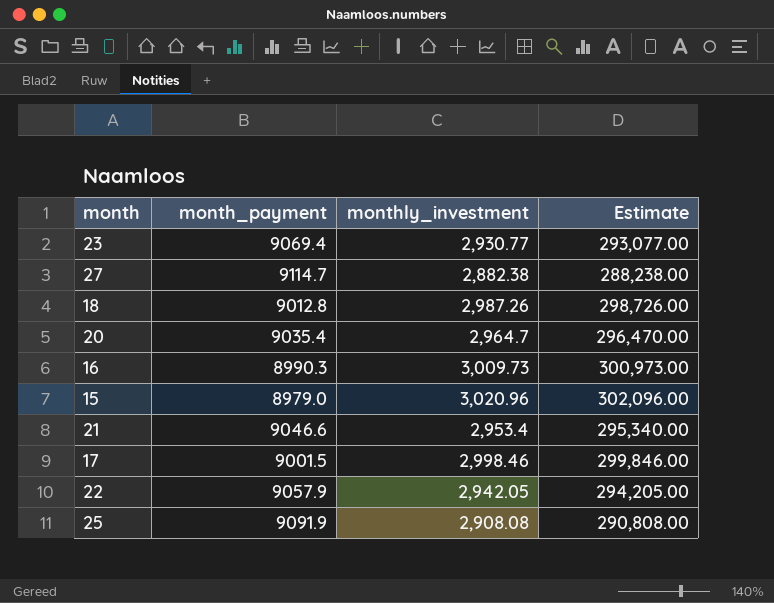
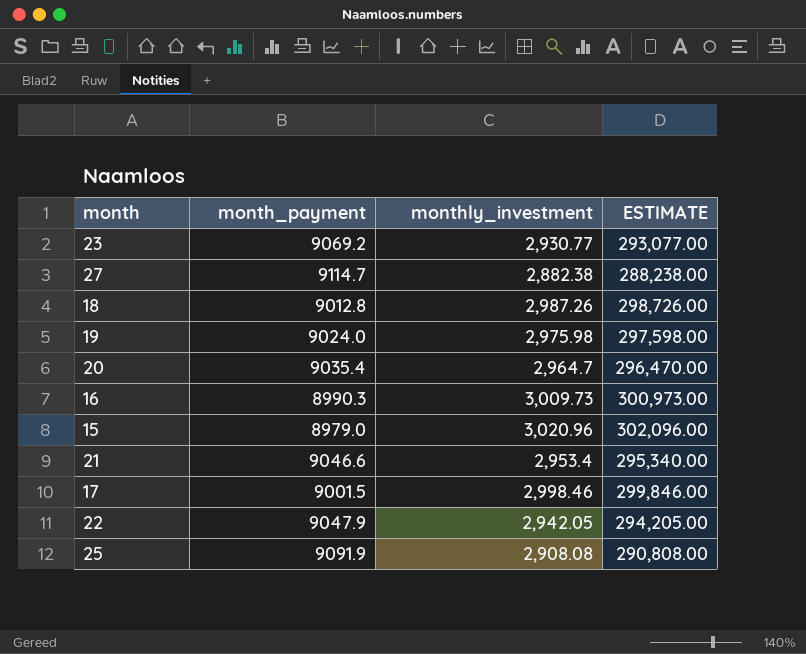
column name: Estimate -> ESTIMATE
23 | month_payment: 9069.4 -> 9069.2
row 19: none -> 9024.0 | 2,975.98 | 297,598.00
22 | month_payment: 9057.9 -> 9047.9

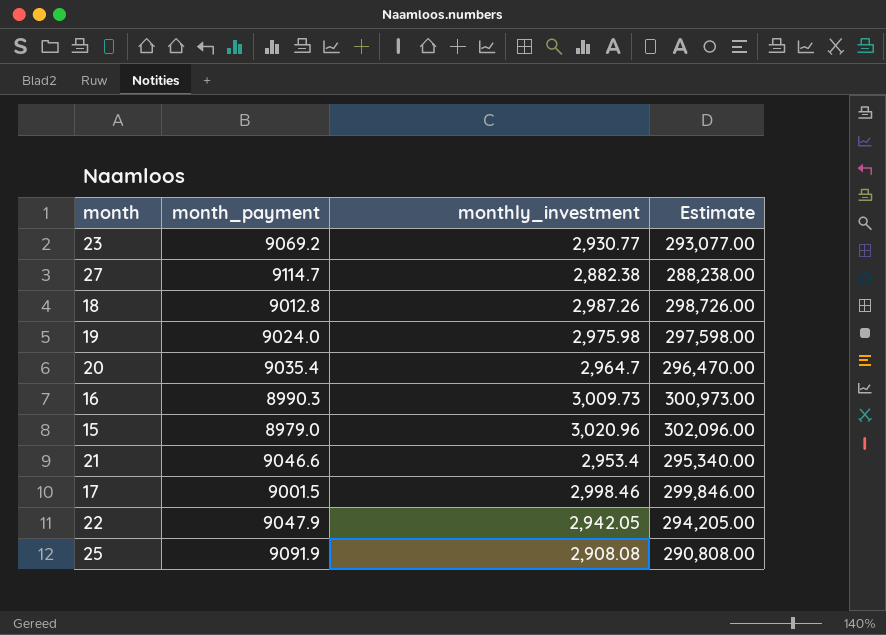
column name: ESTIMATE -> Estimate

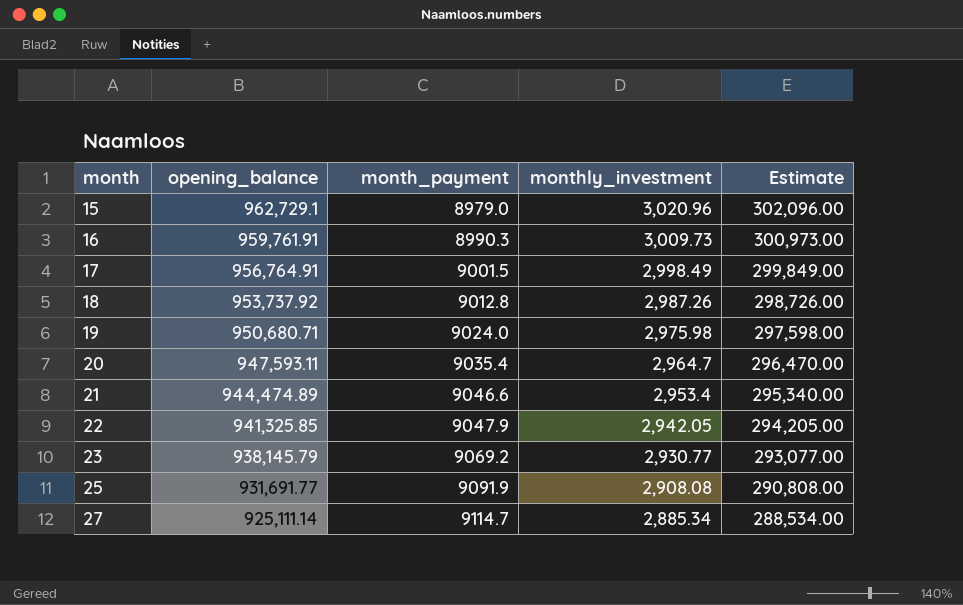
row order: none -> month ascending
column opening_balance | position: none -> 2
17 | monthly_investment: 2,998.46 -> 2,998.49
17 | Estimate: 299,846.00 -> 299,849.00
27 | monthly_investment: 2,882.38 -> 2,885.34
27 | Estimate: 288,238.00 -> 288,534.00

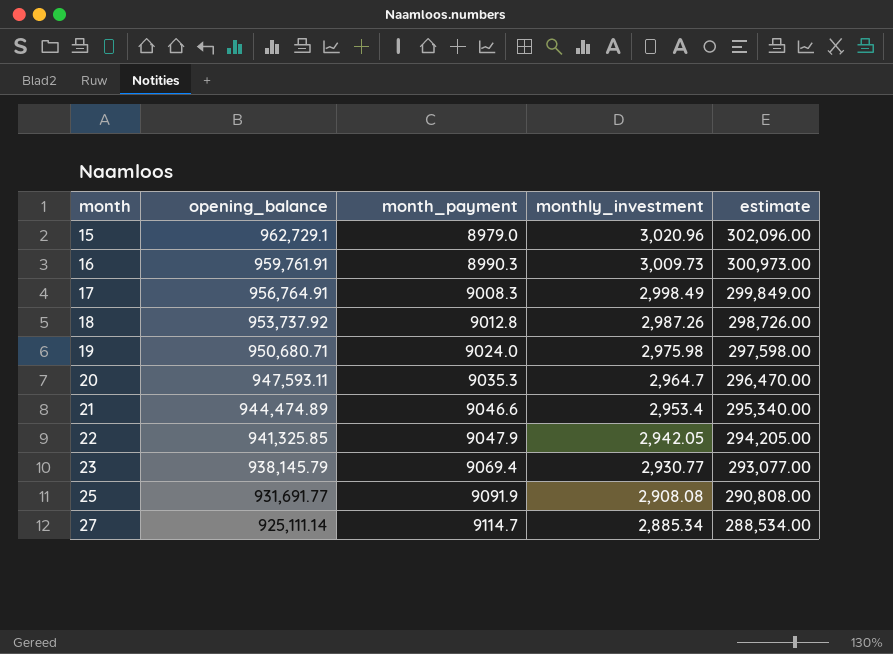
column name: Estimate -> estimate
17 | month_payment: 9001.5 -> 9008.3
20 | month_payment: 9035.4 -> 9035.3
23 | month_payment: 9069.2 -> 9069.4

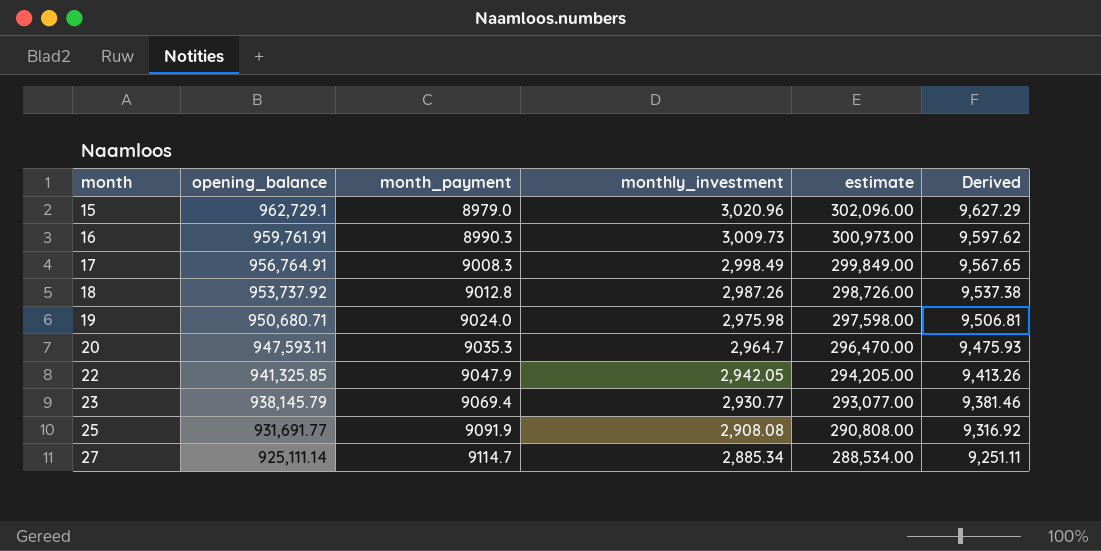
column Derived | formula: none -> [opening_balance] * 0.01
row 21: 944,474.89 | 9046.6 | 2,953.4 | 295,340.00 -> none

